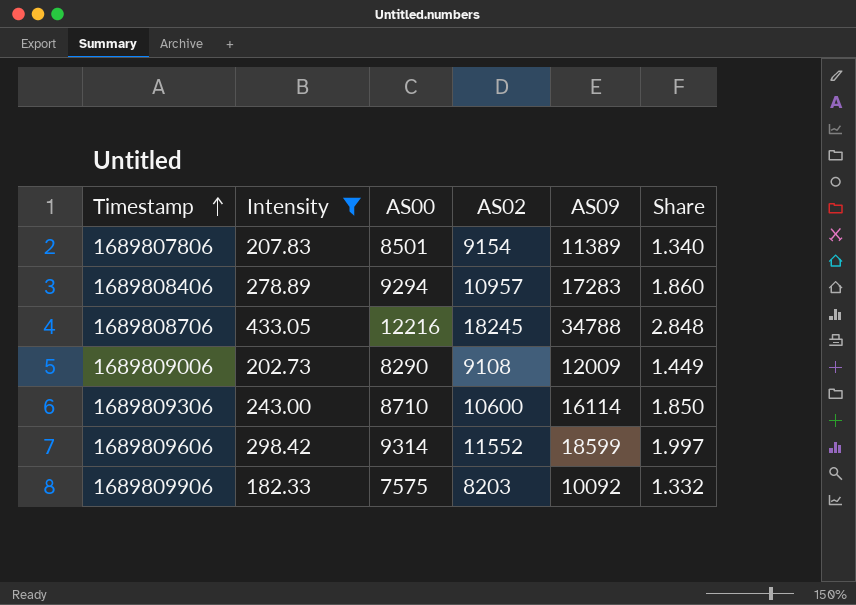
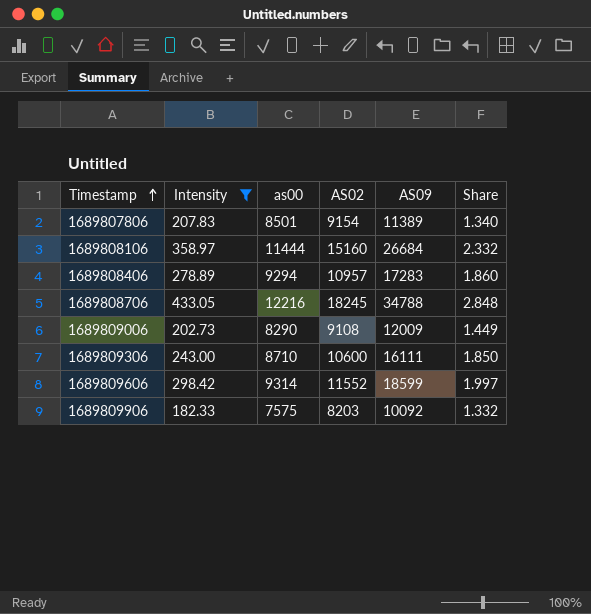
column name: AS00 -> as00
row 1689808106: none -> 358.97 | 11444 | 15160 | 26684 | 2.332
1689809306 | AS09: 16114 -> 16111

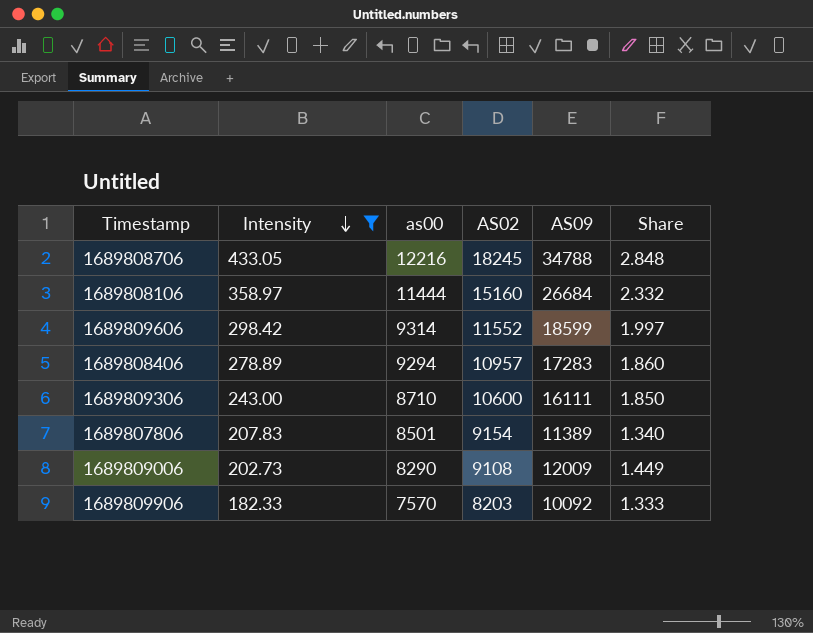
row order: Timestamp ascending -> Intensity descending
1689809906 | as00: 7575 -> 7570
1689809906 | Share: 1.332 -> 1.333

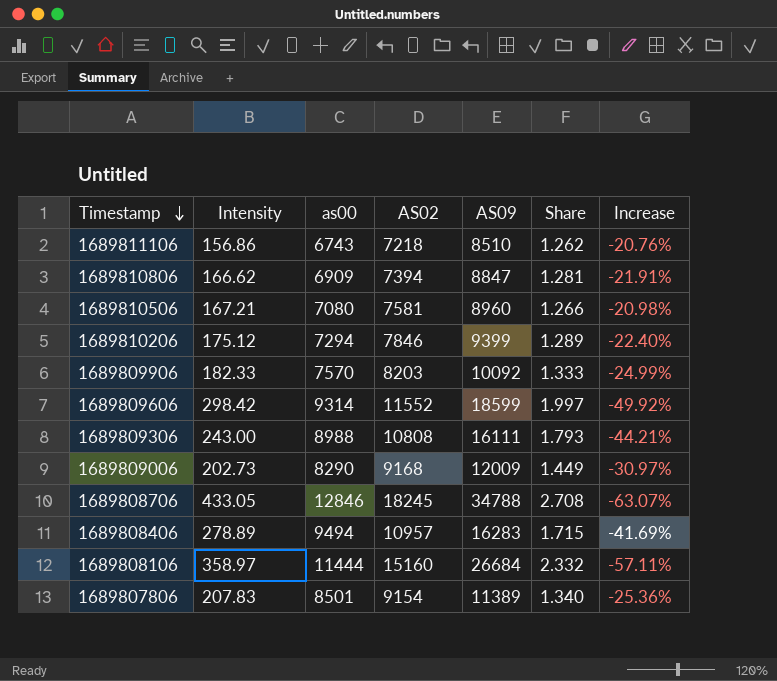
filter: Intensity >= 182.33 -> none
row order: Intensity descending -> Timestamp descending
column Increase | formula: none -> ([as00] - [AS09]) / [AS09]
1689809306 | as00: 8710 -> 8988
1689809306 | AS02: 10600 -> 10808
1689809306 | Share: 1.850 -> 1.793
1689809006 | AS02: 9108 -> 9168
1689808706 | as00: 12216 -> 12846
1689808706 | Share: 2.848 -> 2.708
1689808406 | as00: 9294 -> 9494
1689808406 | AS09: 17283 -> 16283
1689808406 | Share: 1.860 -> 1.715

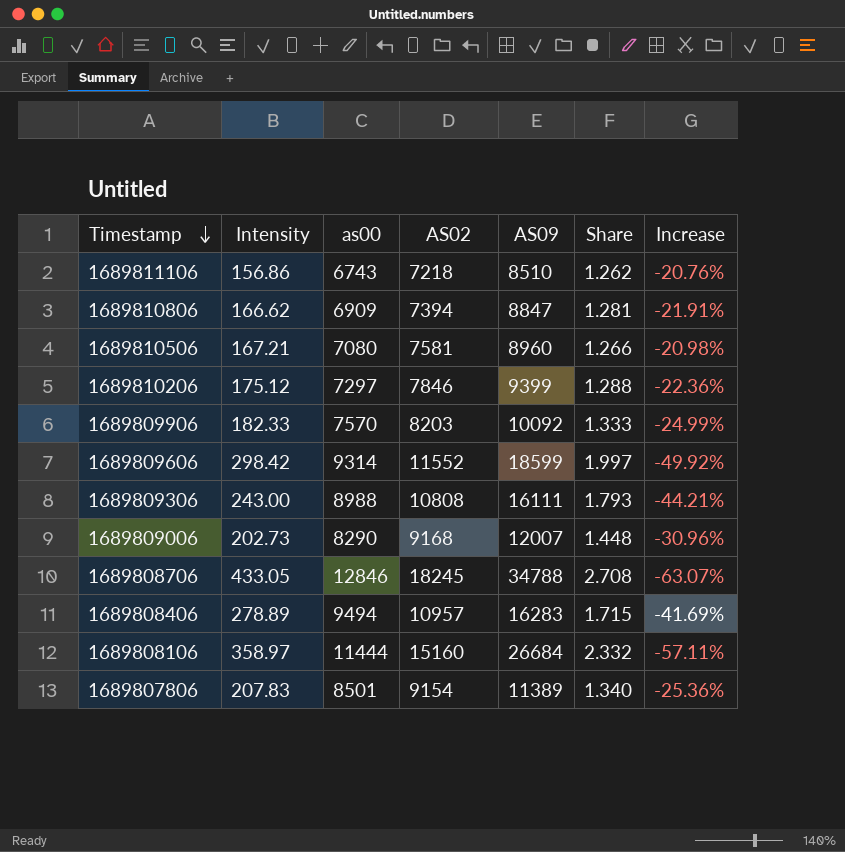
1689810206 | as00: 7294 -> 7297
1689810206 | Share: 1.289 -> 1.288
1689810206 | Increase: -22.40% -> -22.36%
1689809006 | AS09: 12009 -> 12007
1689809006 | Share: 1.449 -> 1.448
1689809006 | Increase: -30.97% -> -30.96%

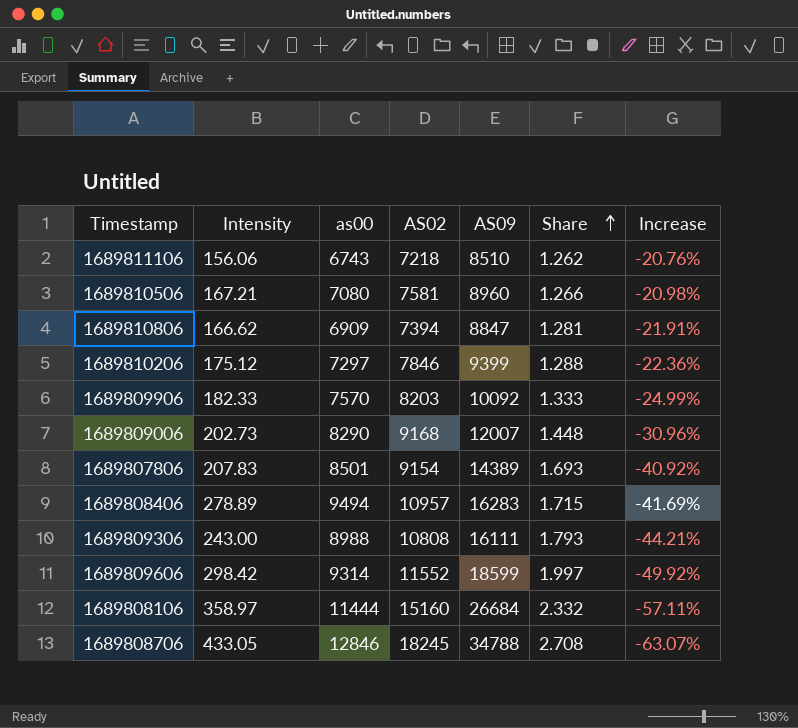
row order: Timestamp descending -> Share ascending
1689811106 | Intensity: 156.86 -> 156.06
1689807806 | AS09: 11389 -> 14389
1689807806 | Share: 1.340 -> 1.693
1689807806 | Increase: -25.36% -> -40.92%

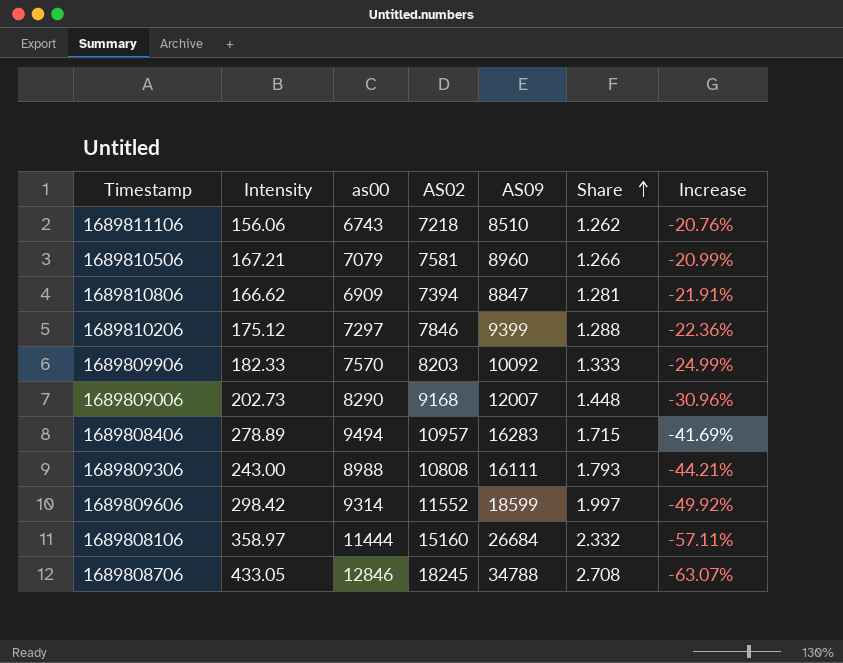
row 1689807806: 207.83 | 8501 | 9154 | 14389 | 1.693 | -40.92% -> none
1689810506 | as00: 7080 -> 7079
1689810506 | Increase: -20.98% -> -20.99%

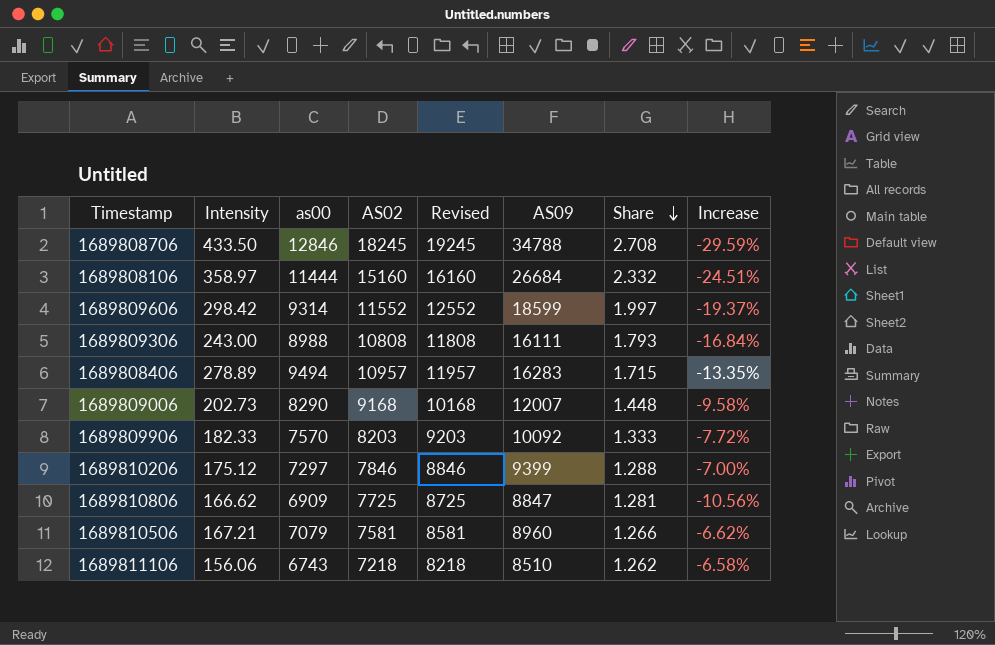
row order: Share ascending -> Share descending
column Revised | formula: none -> [AS02] + 1000
column Increase | formula: ([as00] - [AS09]) / [AS09] -> ([as00] - [AS02]) / [AS02]
1689808706 | Intensity: 433.05 -> 433.50
1689810806 | AS02: 7394 -> 7725

